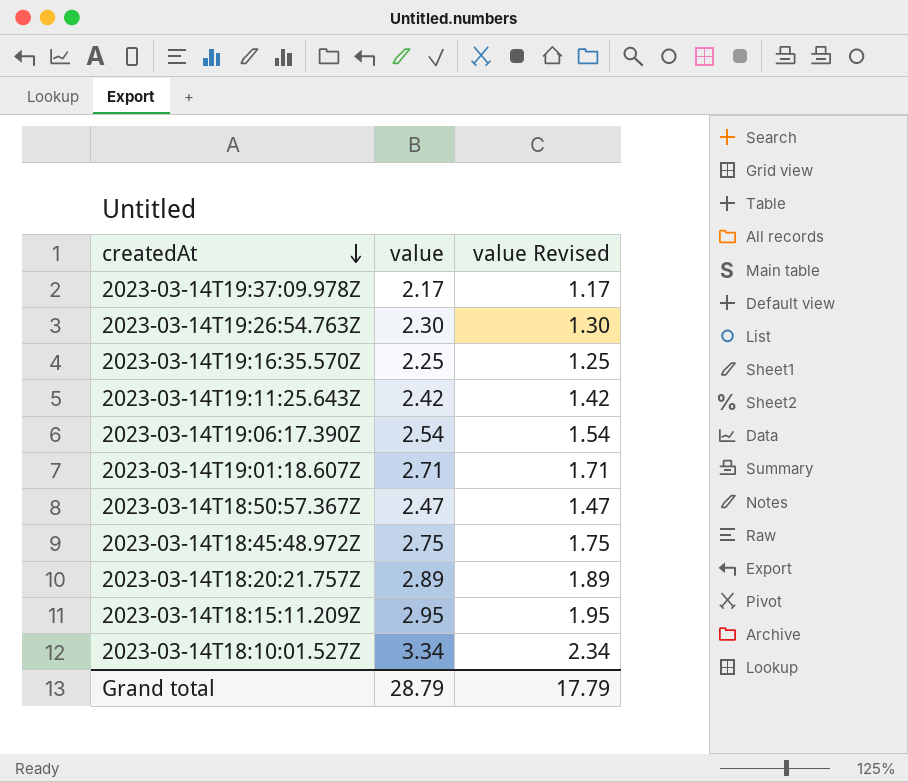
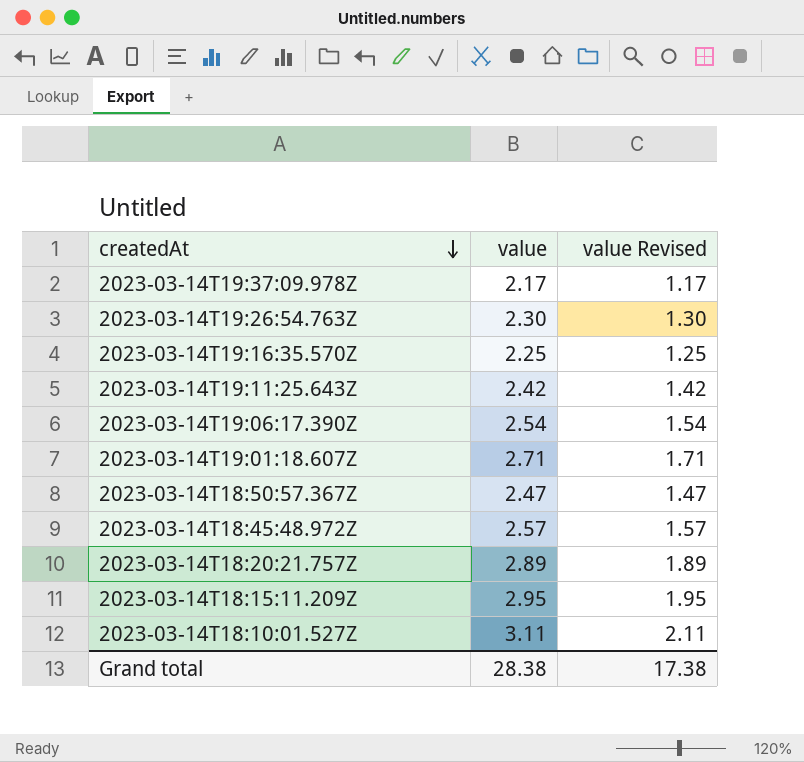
2023-03-14T18:45:48.972Z | value: 2.75 -> 2.57
2023-03-14T18:45:48.972Z | value Revised: 1.75 -> 1.57
2023-03-14T18:10:01.527Z | value: 3.34 -> 3.11
2023-03-14T18:10:01.527Z | value Revised: 2.34 -> 2.11
Grand total | value: 28.79 -> 28.38
Grand total | value Revised: 17.79 -> 17.38

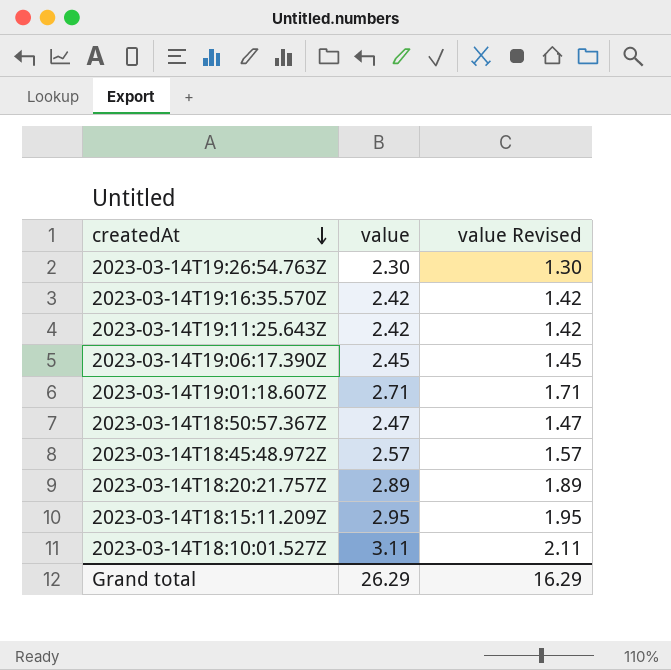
row 2023-03-14T19:37:09.978Z: 2.17 | 1.17 -> none
2023-03-14T19:16:35.570Z | value: 2.25 -> 2.42
2023-03-14T19:16:35.570Z | value Revised: 1.25 -> 1.42
2023-03-14T19:06:17.390Z | value: 2.54 -> 2.45
2023-03-14T19:06:17.390Z | value Revised: 1.54 -> 1.45
Grand total | value: 28.38 -> 26.29
Grand total | value Revised: 17.38 -> 16.29

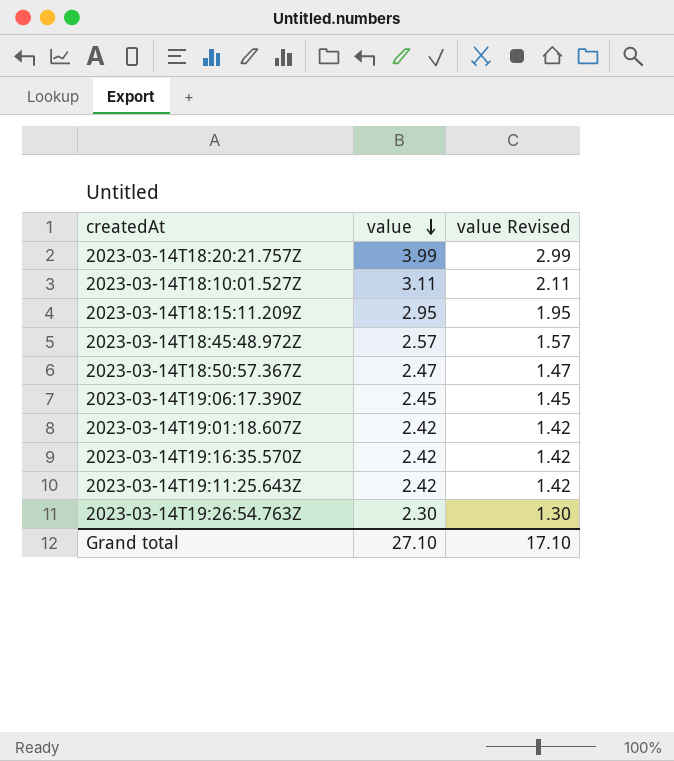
row order: createdAt descending -> value descending
2023-03-14T18:20:21.757Z | value: 2.89 -> 3.99
2023-03-14T18:20:21.757Z | value Revised: 1.89 -> 2.99
2023-03-14T19:01:18.607Z | value: 2.71 -> 2.42
2023-03-14T19:01:18.607Z | value Revised: 1.71 -> 1.42
Grand total | value: 26.29 -> 27.10
Grand total | value Revised: 16.29 -> 17.10

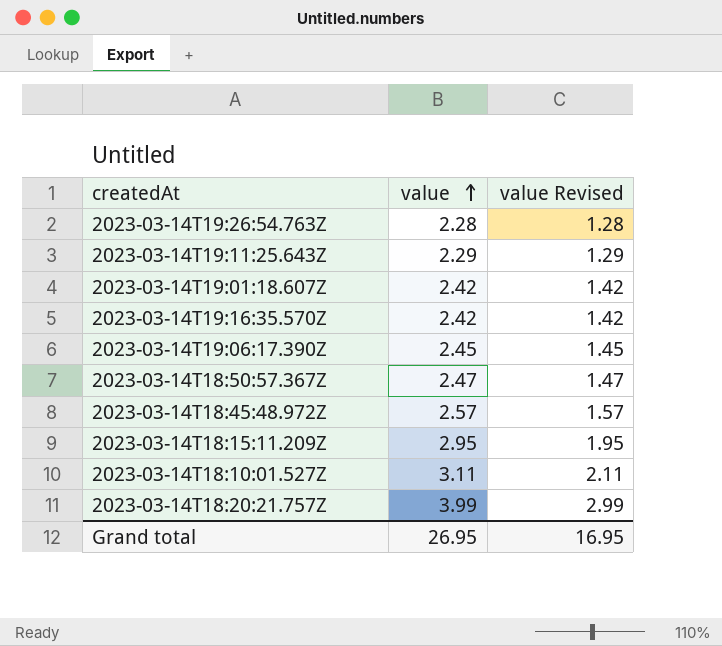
row order: value descending -> value ascending
2023-03-14T19:26:54.763Z | value: 2.30 -> 2.28
2023-03-14T19:26:54.763Z | value Revised: 1.30 -> 1.28
2023-03-14T19:11:25.643Z | value: 2.42 -> 2.29
2023-03-14T19:11:25.643Z | value Revised: 1.42 -> 1.29
Grand total | value: 27.10 -> 26.95
Grand total | value Revised: 17.10 -> 16.95

